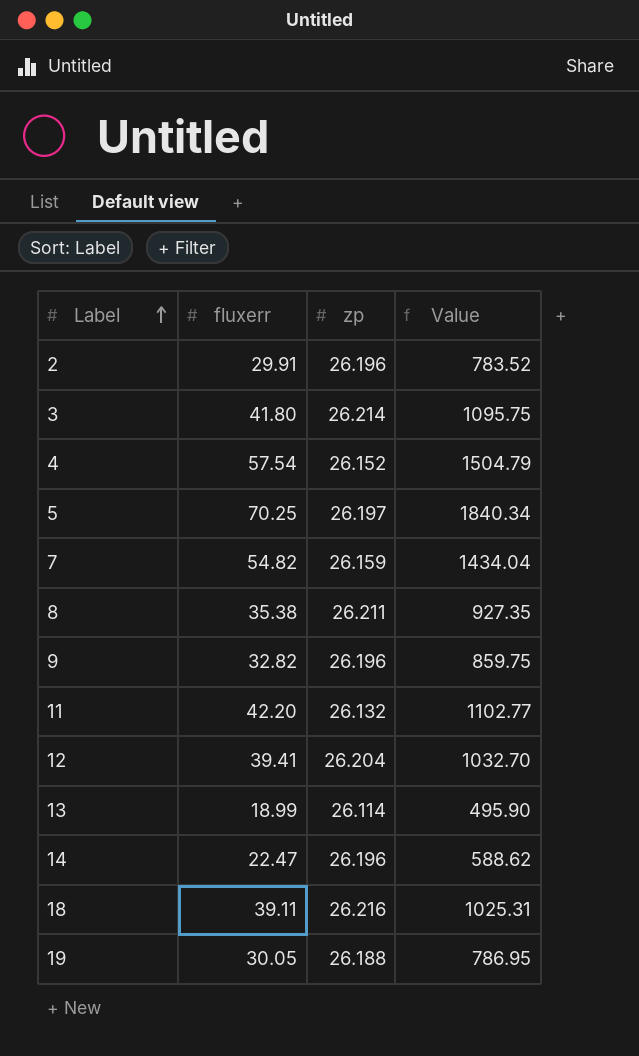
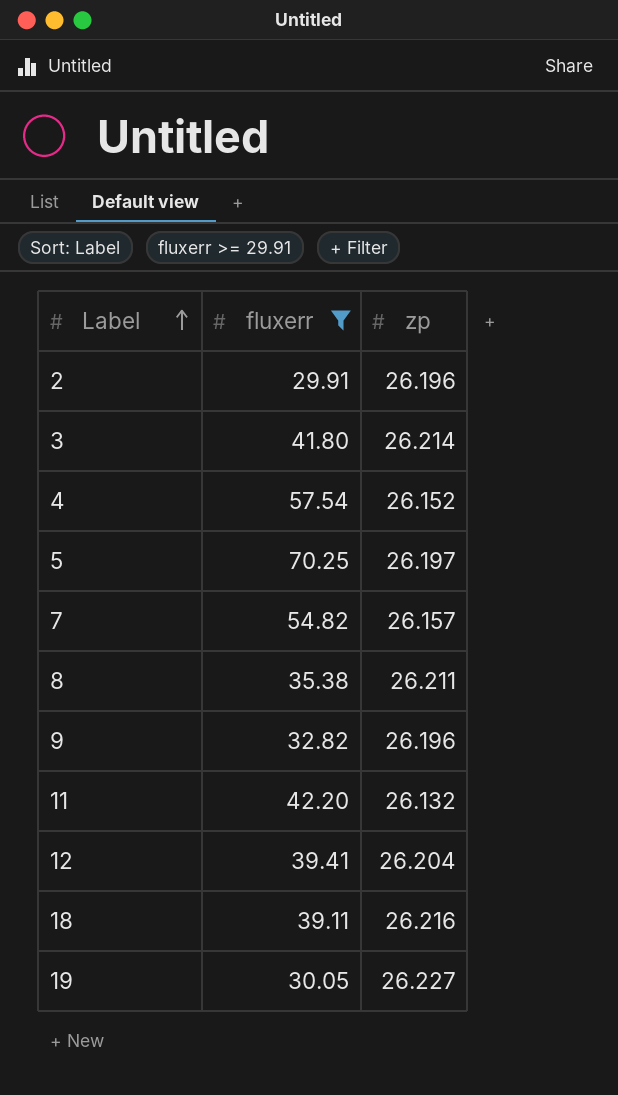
filter: none -> fluxerr >= 29.91
column Value | formula: [fluxerr] * [zp] -> none
7 | zp: 26.159 -> 26.157
19 | zp: 26.188 -> 26.227

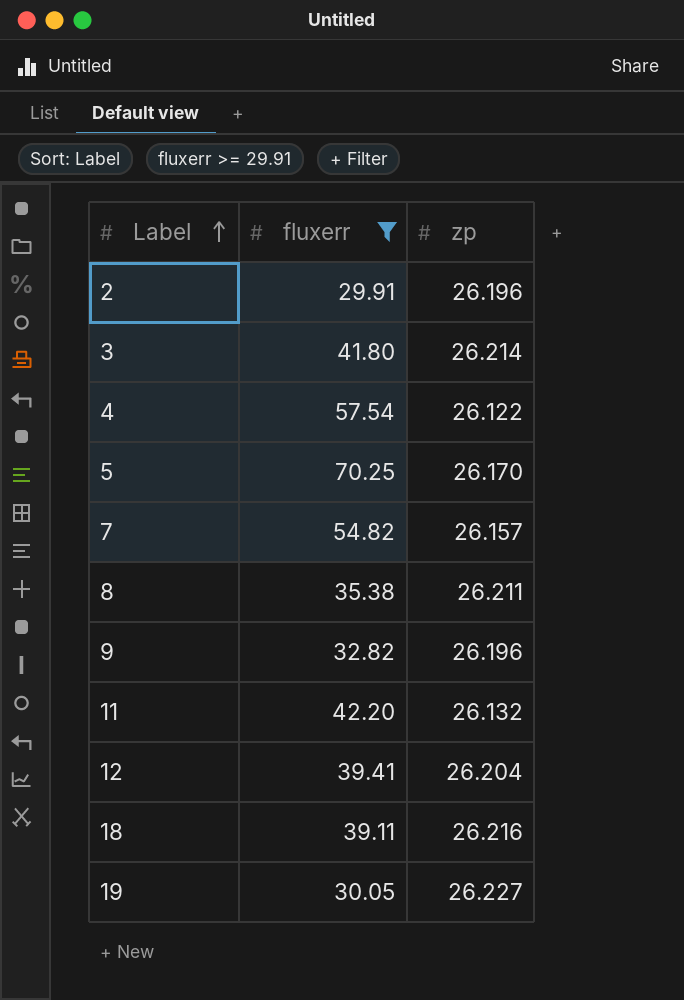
4 | zp: 26.152 -> 26.122
5 | zp: 26.197 -> 26.170

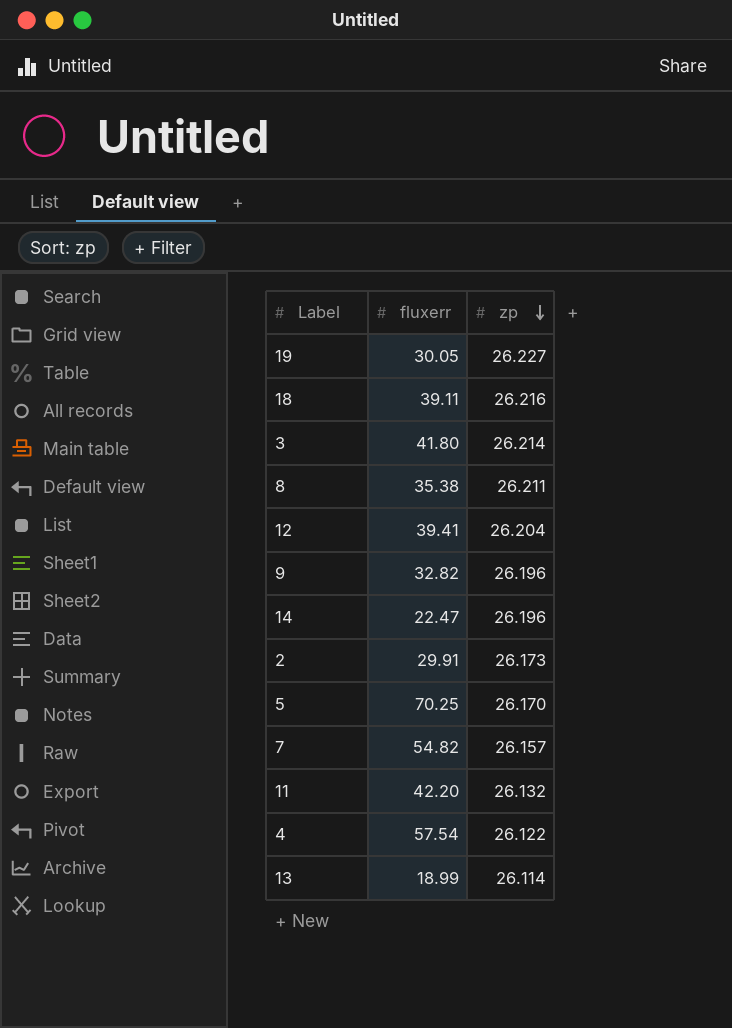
filter: fluxerr >= 29.91 -> none
row order: Label ascending -> zp descending
2 | zp: 26.196 -> 26.173

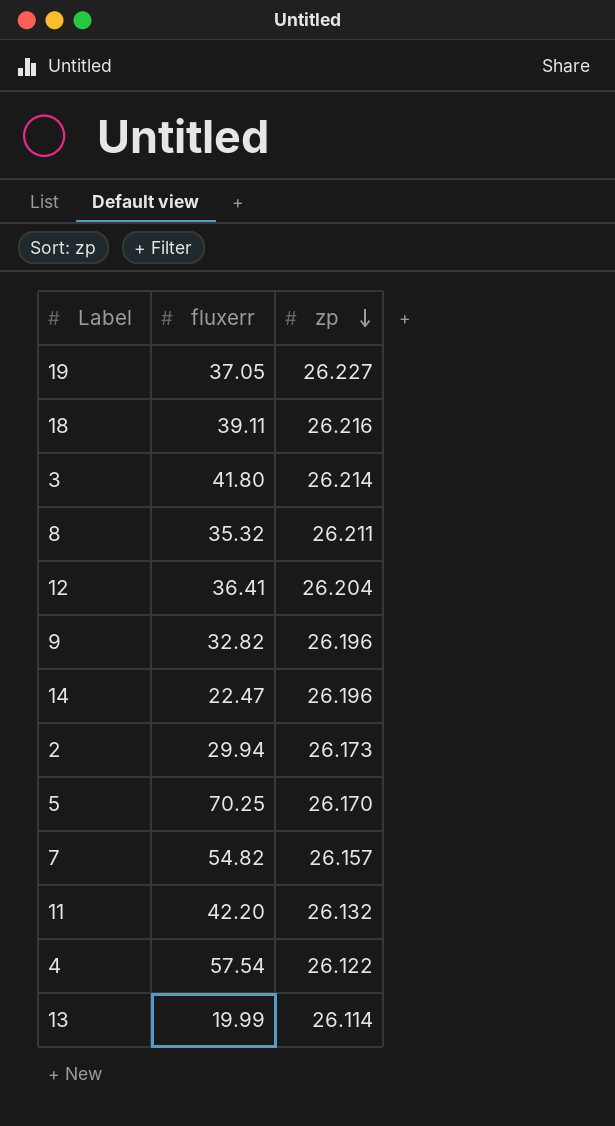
19 | fluxerr: 30.05 -> 37.05
8 | fluxerr: 35.38 -> 35.32
12 | fluxerr: 39.41 -> 36.41
2 | fluxerr: 29.91 -> 29.94
13 | fluxerr: 18.99 -> 19.99

